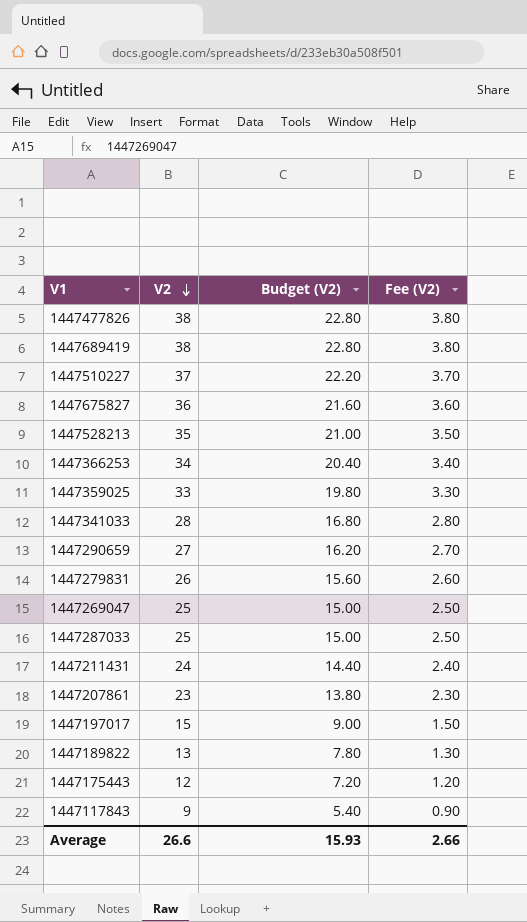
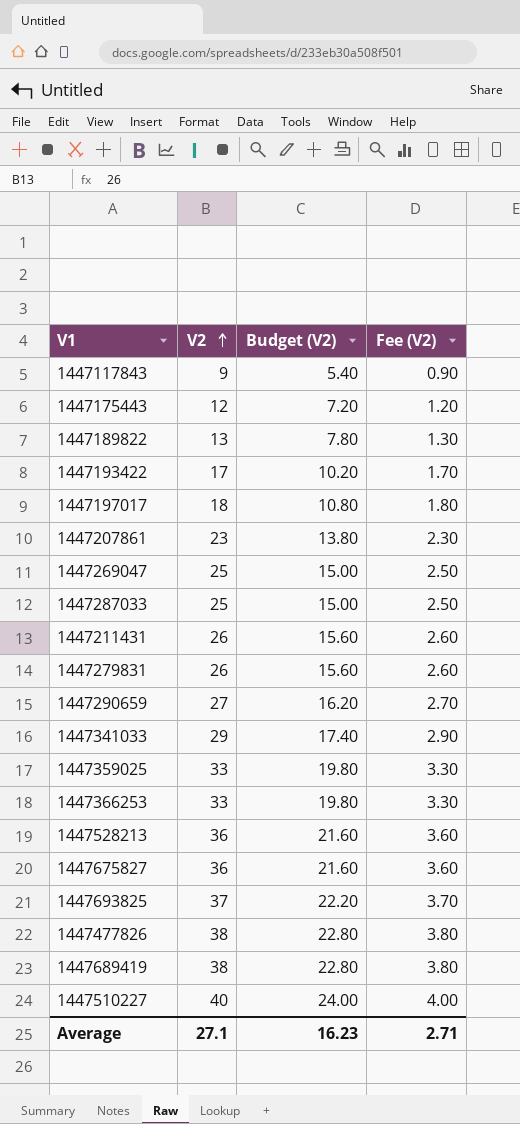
row order: V2 descending -> V2 ascending
row 1447193422: none -> 17 | 10.20 | 1.70
1447197017 | V2: 15 -> 18
1447197017 | Budget (V2): 9.00 -> 10.80
1447197017 | Fee (V2): 1.50 -> 1.80
1447211431 | V2: 24 -> 26
1447211431 | Budget (V2): 14.40 -> 15.60
1447211431 | Fee (V2): 2.40 -> 2.60
1447341033 | V2: 28 -> 29
1447341033 | Budget (V2): 16.80 -> 17.40
1447341033 | Fee (V2): 2.80 -> 2.90
1447366253 | V2: 34 -> 33
1447366253 | Budget (V2): 20.40 -> 19.80
1447366253 | Fee (V2): 3.40 -> 3.30
1447528213 | V2: 35 -> 36
1447528213 | Budget (V2): 21.00 -> 21.60
1447528213 | Fee (V2): 3.50 -> 3.60
row 1447693825: none -> 37 | 22.20 | 3.70
1447510227 | V2: 37 -> 40
1447510227 | Budget (V2): 22.20 -> 24.00
1447510227 | Fee (V2): 3.70 -> 4.00
Average | V2: 26.6 -> 27.1
Average | Budget (V2): 15.93 -> 16.23
Average | Fee (V2): 2.66 -> 2.71

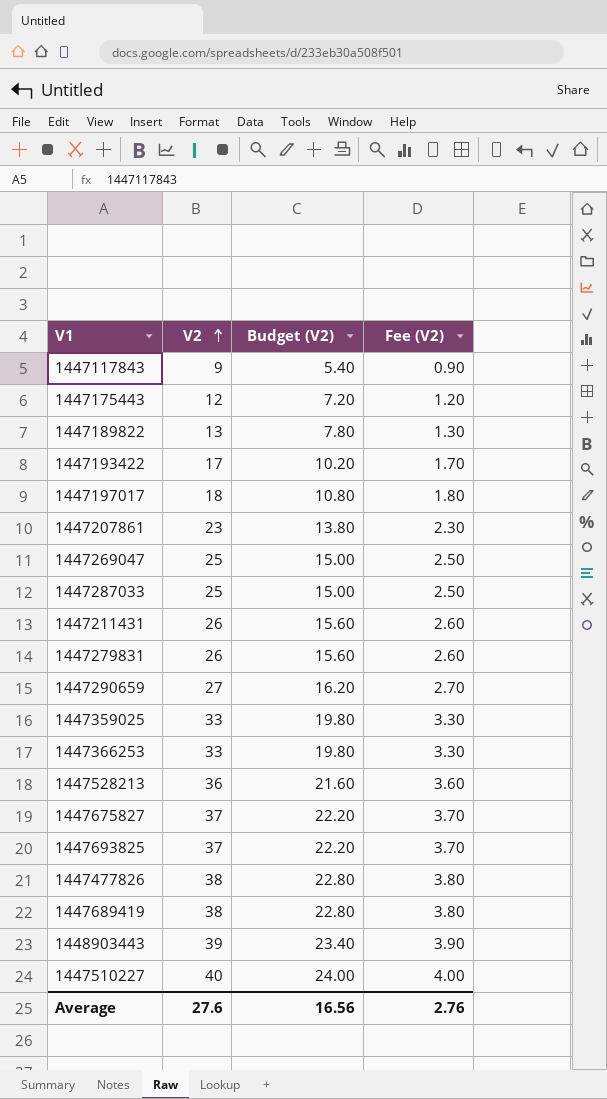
row 1447341033: 29 | 17.40 | 2.90 -> none
1447675827 | V2: 36 -> 37
1447675827 | Budget (V2): 21.60 -> 22.20
1447675827 | Fee (V2): 3.60 -> 3.70
row 1448903443: none -> 39 | 23.40 | 3.90
Average | V2: 27.1 -> 27.6
Average | Budget (V2): 16.23 -> 16.56
Average | Fee (V2): 2.71 -> 2.76

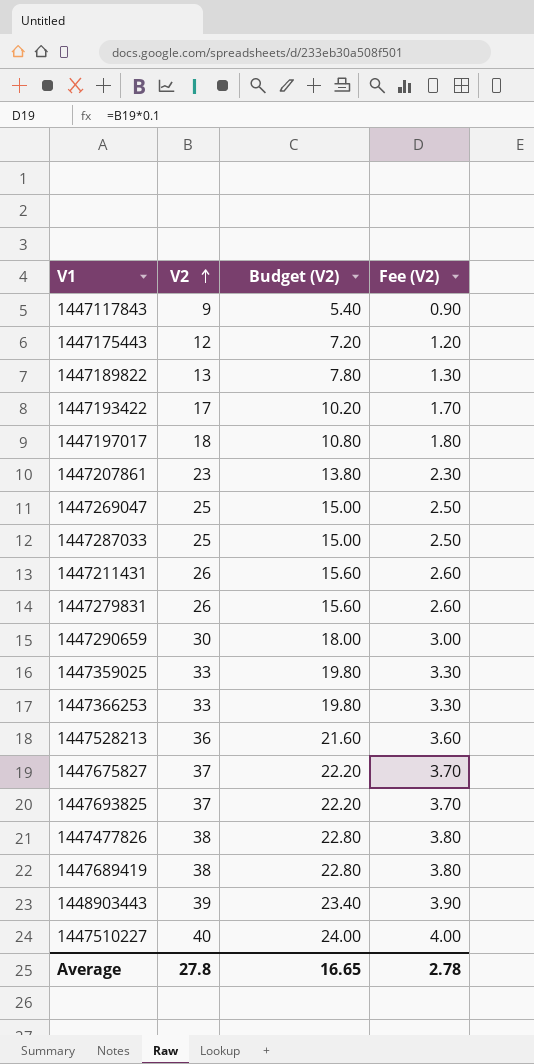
1447290659 | V2: 27 -> 30
1447290659 | Budget (V2): 16.20 -> 18.00
1447290659 | Fee (V2): 2.70 -> 3.00
Average | V2: 27.6 -> 27.8
Average | Budget (V2): 16.56 -> 16.65
Average | Fee (V2): 2.76 -> 2.78

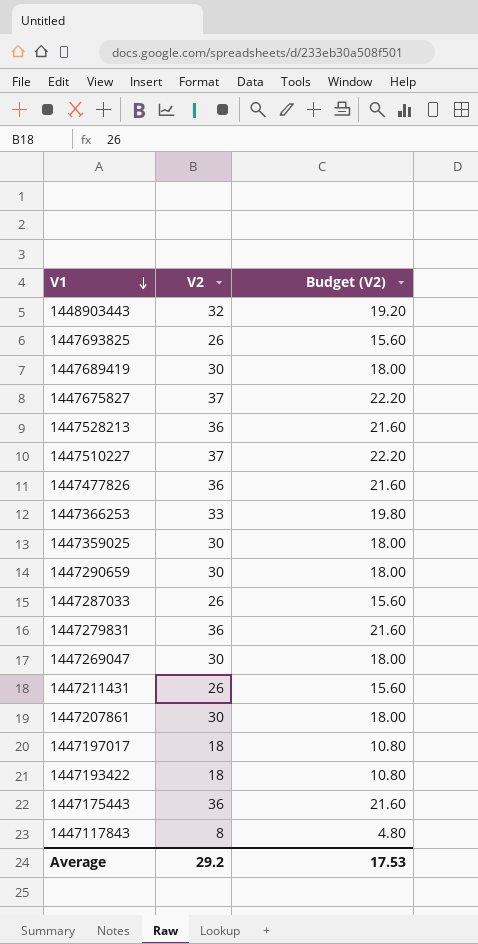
row order: V2 ascending -> V1 descending
column Fee (V2) | formula: [V2] * 0.1 -> none
row 1447189822: 13 | 7.80 | 1.30 -> none
1448903443 | V2: 39 -> 32
1448903443 | Budget (V2): 23.40 -> 19.20
1447693825 | V2: 37 -> 26
1447693825 | Budget (V2): 22.20 -> 15.60
1447689419 | V2: 38 -> 30
1447689419 | Budget (V2): 22.80 -> 18.00
1447510227 | V2: 40 -> 37
1447510227 | Budget (V2): 24.00 -> 22.20
1447477826 | V2: 38 -> 36
1447477826 | Budget (V2): 22.80 -> 21.60
1447359025 | V2: 33 -> 30
1447359025 | Budget (V2): 19.80 -> 18.00
1447287033 | V2: 25 -> 26
1447287033 | Budget (V2): 15.00 -> 15.60
1447279831 | V2: 26 -> 36
1447279831 | Budget (V2): 15.60 -> 21.60
1447269047 | V2: 25 -> 30
1447269047 | Budget (V2): 15.00 -> 18.00
1447207861 | V2: 23 -> 30
1447207861 | Budget (V2): 13.80 -> 18.00
1447193422 | V2: 17 -> 18
1447193422 | Budget (V2): 10.20 -> 10.80
1447175443 | V2: 12 -> 36
1447175443 | Budget (V2): 7.20 -> 21.60
1447117843 | V2: 9 -> 8
1447117843 | Budget (V2): 5.40 -> 4.80
Average | V2: 27.8 -> 29.2
Average | Budget (V2): 16.65 -> 17.53

